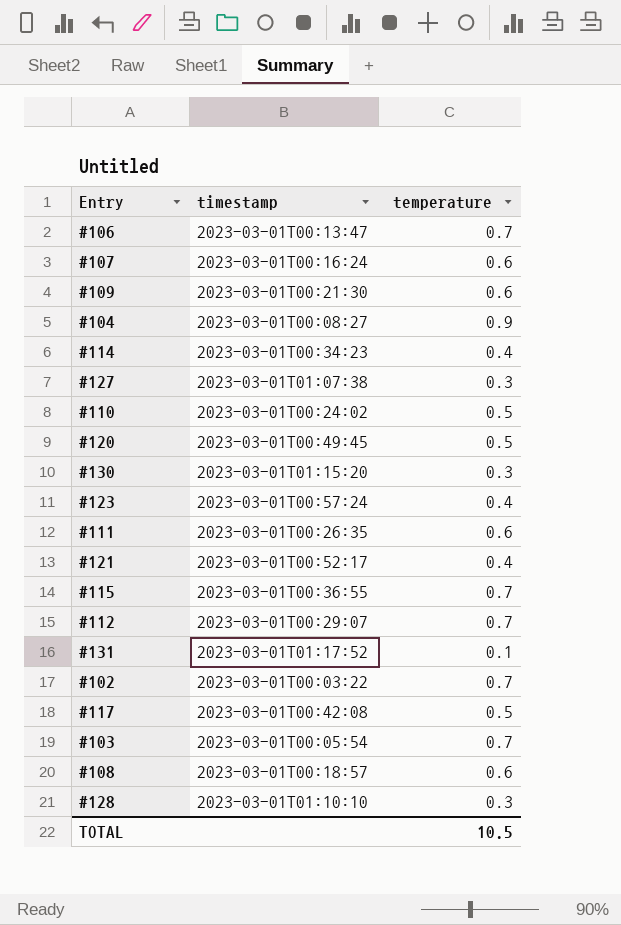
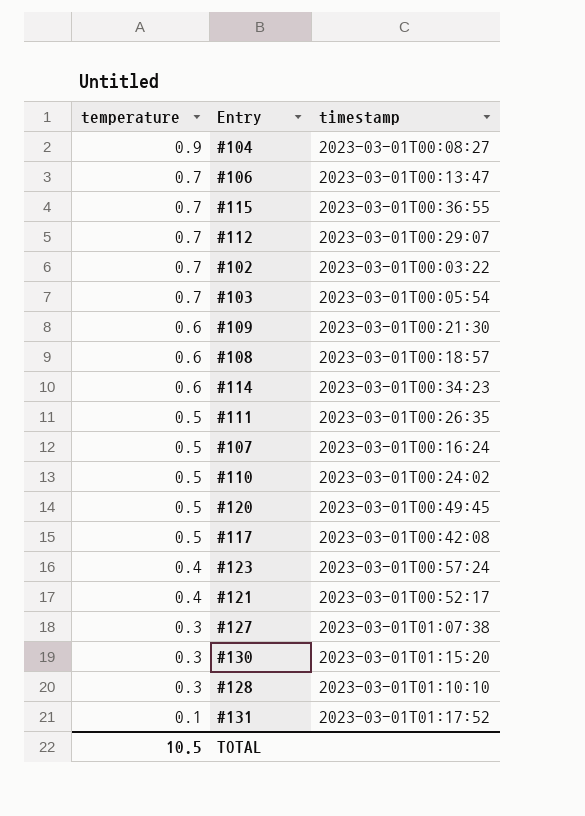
row order: none -> temperature descending
column temperature | position: 3 -> 1
#114 | temperature: 0.4 -> 0.6
#111 | temperature: 0.6 -> 0.5
#107 | temperature: 0.6 -> 0.5

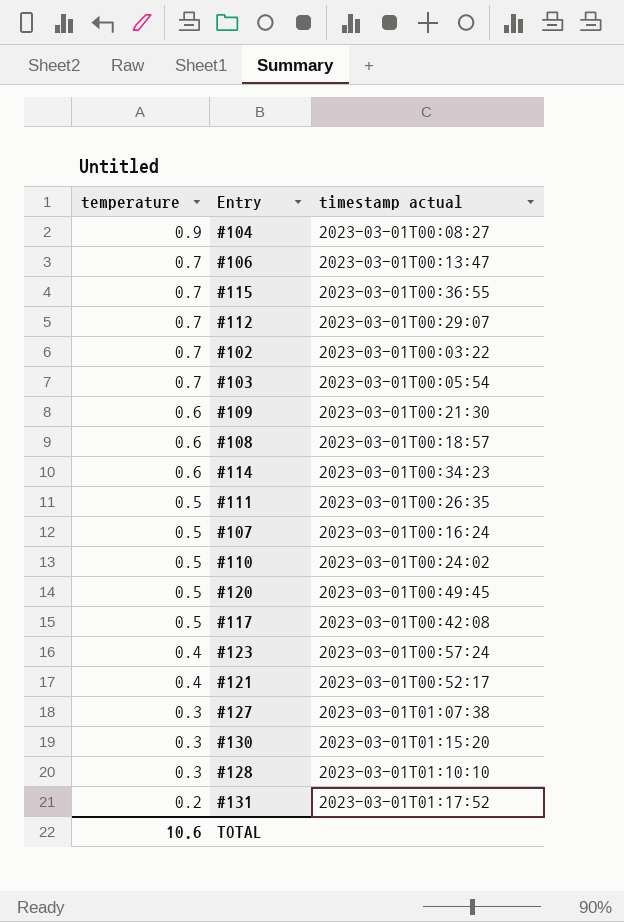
column name: timestamp -> timestamp actual
#131 | temperature: 0.1 -> 0.2
TOTAL | temperature: 10.5 -> 10.6

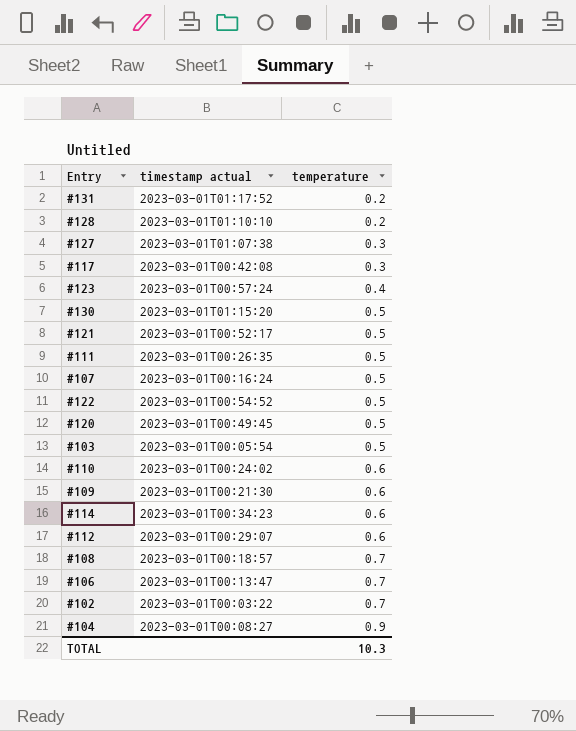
row order: temperature descending -> temperature ascending
column temperature | position: 1 -> 3
row #115: 0.7 | 2023-03-01T00:36:55 -> none
#128 | temperature: 0.3 -> 0.2
#117 | temperature: 0.5 -> 0.3
#130 | temperature: 0.3 -> 0.5
#121 | temperature: 0.4 -> 0.5
row #122: none -> 2023-03-01T00:54:52 | 0.5
#103 | temperature: 0.7 -> 0.5
#110 | temperature: 0.5 -> 0.6
#112 | temperature: 0.7 -> 0.6
#108 | temperature: 0.6 -> 0.7
TOTAL | temperature: 10.6 -> 10.3

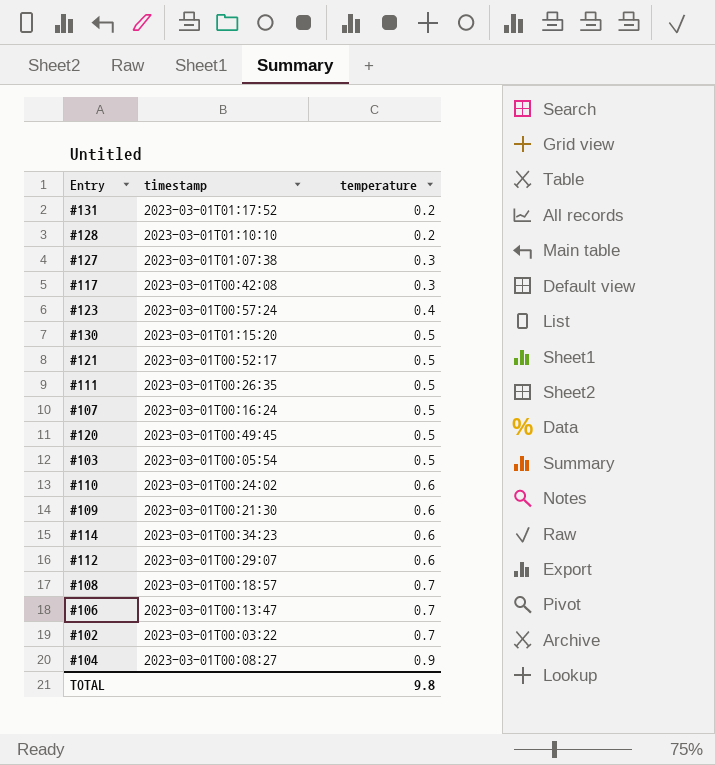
column name: timestamp actual -> timestamp
row #122: 2023-03-01T00:54:52 | 0.5 -> none
TOTAL | temperature: 10.3 -> 9.8

